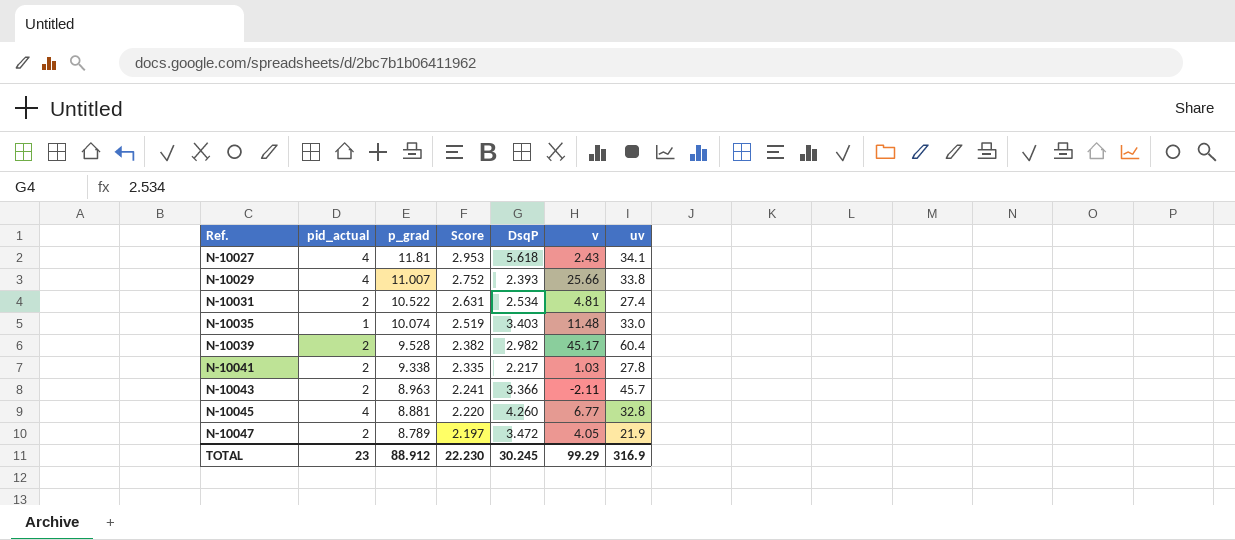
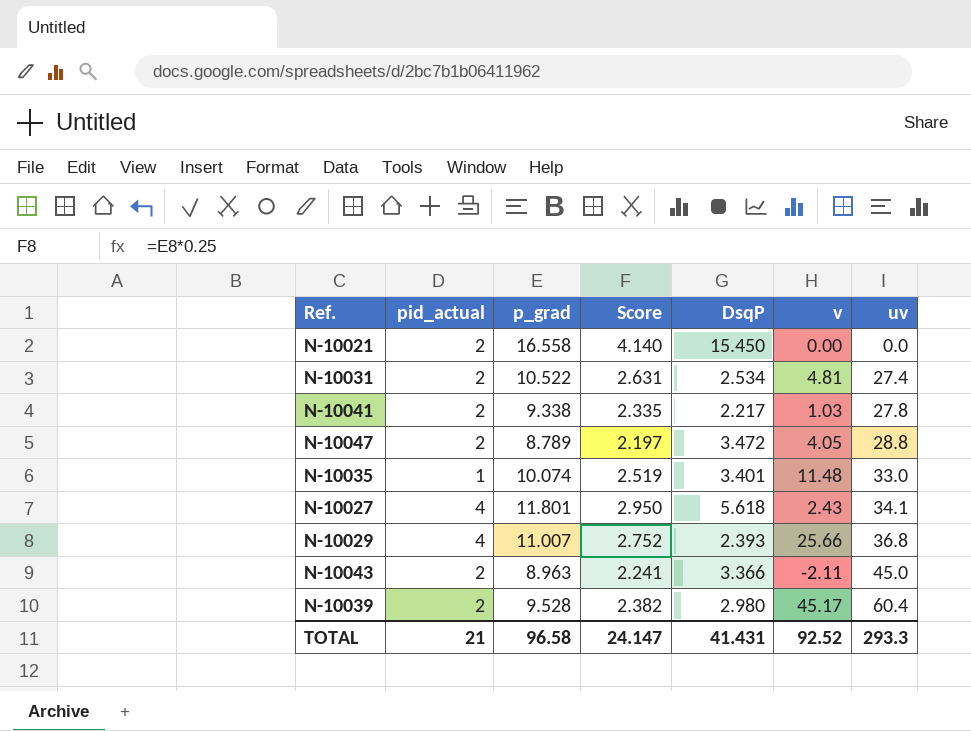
row order: Ref. ascending -> uv ascending
row N-10045: 4 | 8.881 | 2.220 | 4.260 | 6.77 | 32.8 -> none
row N-10021: none -> 2 | 16.558 | 4.140 | 15.450 | 0.00 | 0.0
N-10047 | uv: 21.9 -> 28.8
N-10035 | DsqP: 3.403 -> 3.401
N-10027 | p_grad: 11.81 -> 11.801
N-10027 | Score: 2.953 -> 2.950
N-10029 | uv: 33.8 -> 36.8
N-10043 | uv: 45.7 -> 45.0
N-10039 | DsqP: 2.982 -> 2.980
TOTAL | pid_actual: 23 -> 21
TOTAL | p_grad: 88.912 -> 96.58
TOTAL | Score: 22.230 -> 24.147
TOTAL | DsqP: 30.245 -> 41.431
TOTAL | v: 99.29 -> 92.52
TOTAL | uv: 316.9 -> 293.3

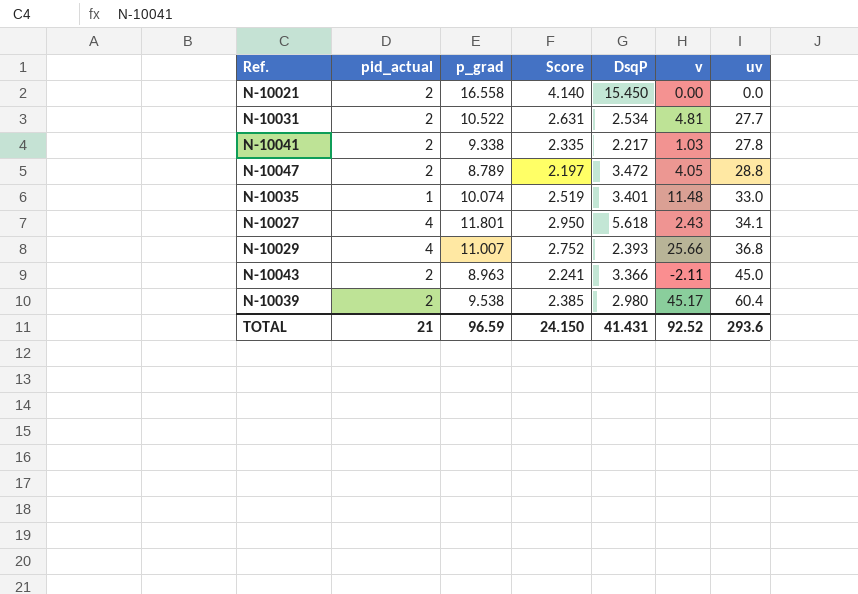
N-10031 | uv: 27.4 -> 27.7
N-10039 | p_grad: 9.528 -> 9.538
N-10039 | Score: 2.382 -> 2.385
TOTAL | p_grad: 96.58 -> 96.59
TOTAL | Score: 24.147 -> 24.150
TOTAL | uv: 293.3 -> 293.6

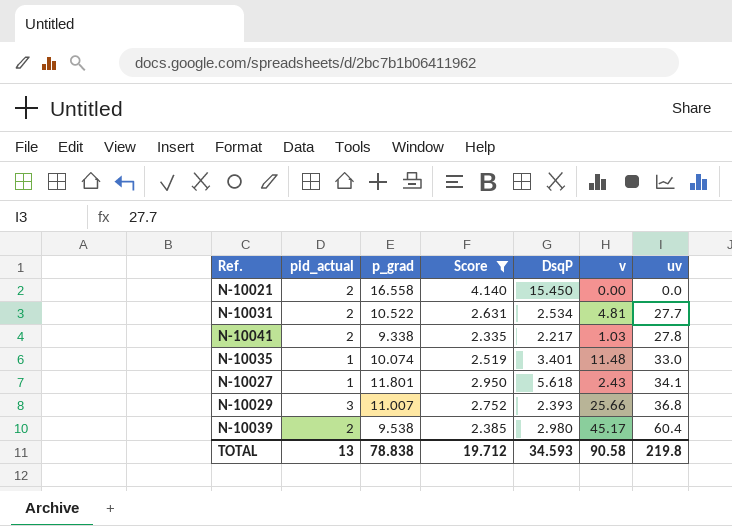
filter: none -> Score >= 2.335
N-10027 | pid_actual: 4 -> 1
N-10029 | pid_actual: 4 -> 3
TOTAL | pid_actual: 21 -> 13
TOTAL | p_grad: 96.59 -> 78.838
TOTAL | Score: 24.150 -> 19.712
TOTAL | DsqP: 41.431 -> 34.593
TOTAL | v: 92.52 -> 90.58
TOTAL | uv: 293.6 -> 219.8

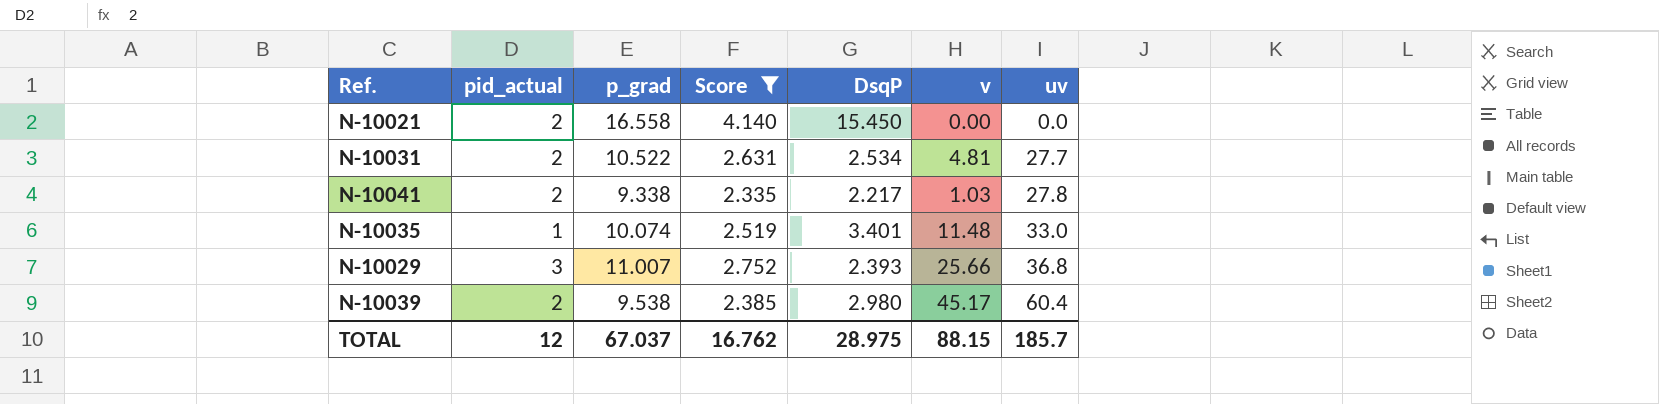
row N-10027: 1 | 11.801 | 2.950 | 5.618 | 2.43 | 34.1 -> none
TOTAL | pid_actual: 13 -> 12
TOTAL | p_grad: 78.838 -> 67.037
TOTAL | Score: 19.712 -> 16.762
TOTAL | DsqP: 34.593 -> 28.975
TOTAL | v: 90.58 -> 88.15
TOTAL | uv: 219.8 -> 185.7

